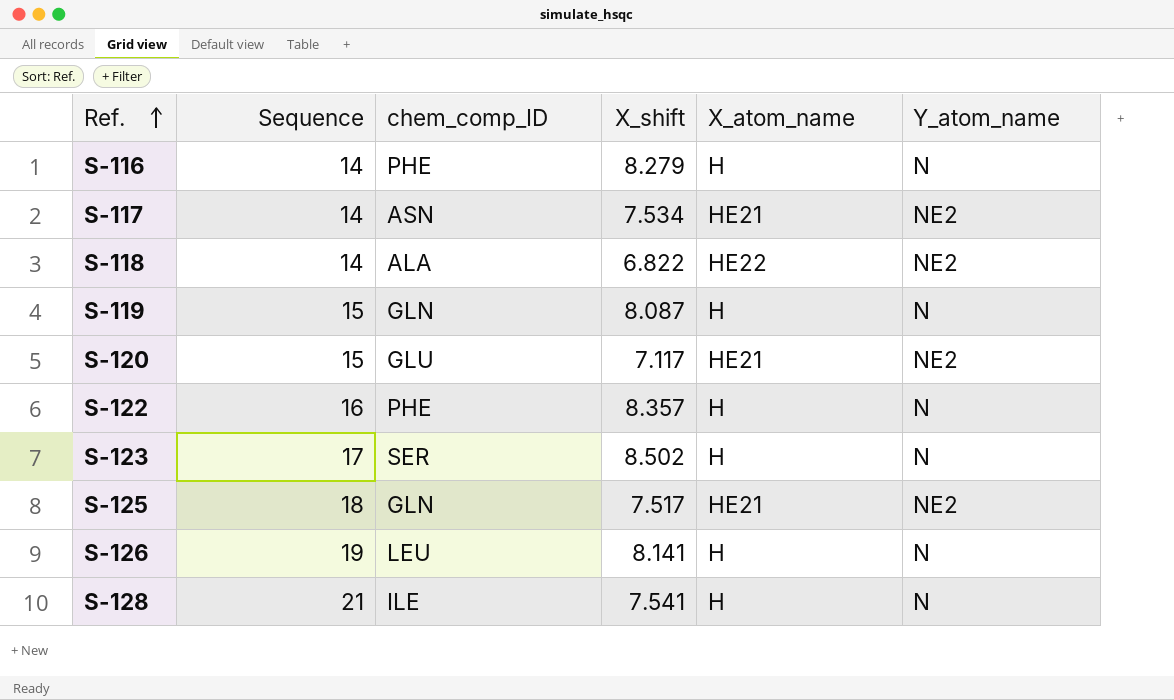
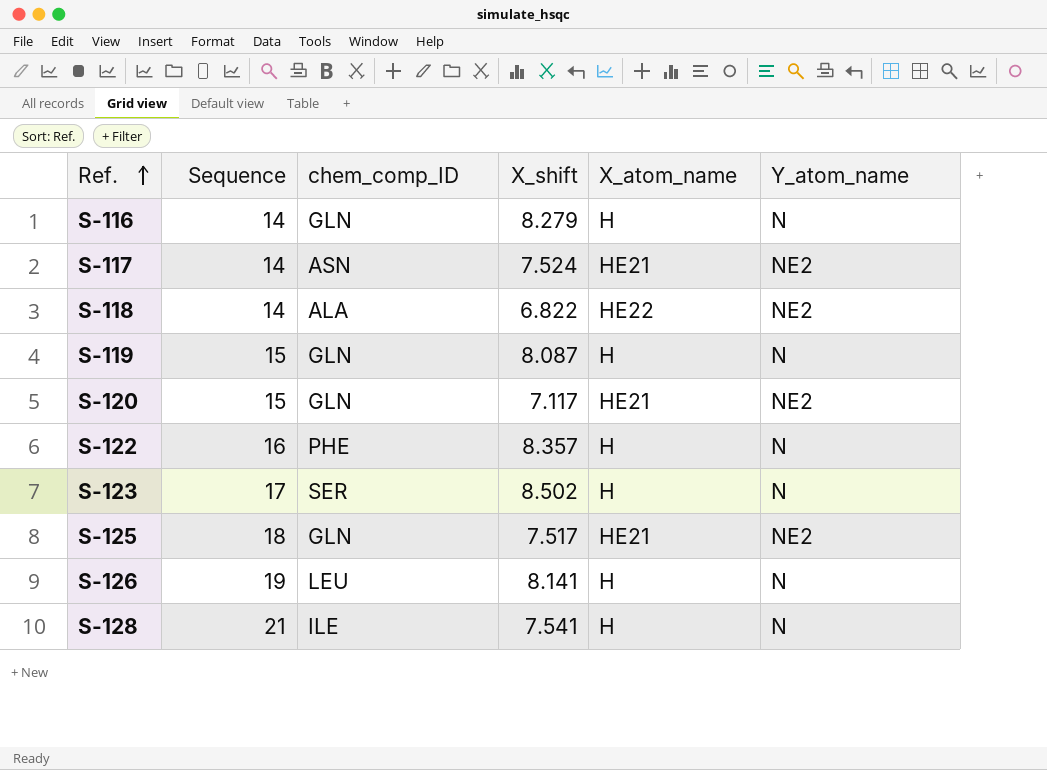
S-116 | chem_comp_ID: PHE -> GLN
S-117 | X_shift: 7.534 -> 7.524
S-120 | chem_comp_ID: GLU -> GLN

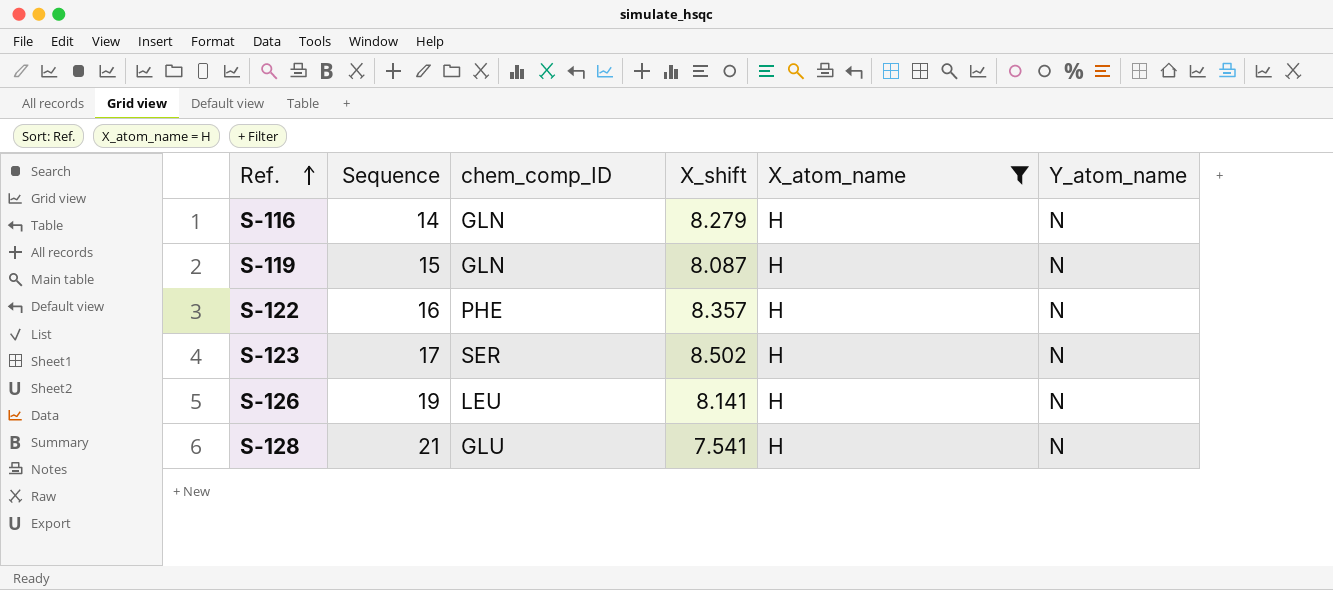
filter: none -> X_atom_name = H
S-128 | chem_comp_ID: ILE -> GLU

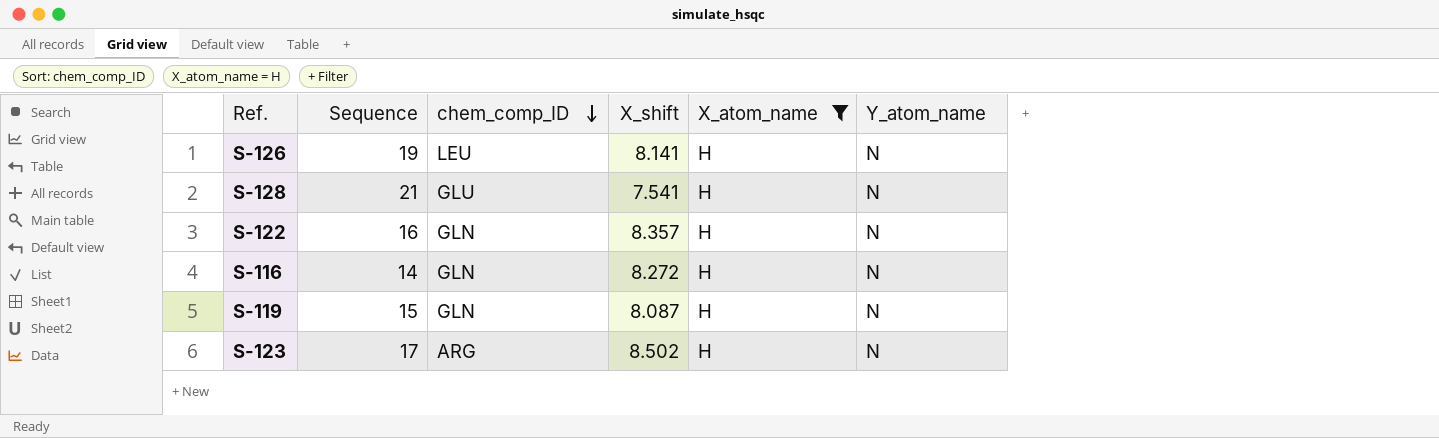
row order: Ref. ascending -> chem_comp_ID descending
S-122 | chem_comp_ID: PHE -> GLN
S-116 | X_shift: 8.279 -> 8.272
S-123 | chem_comp_ID: SER -> ARG

